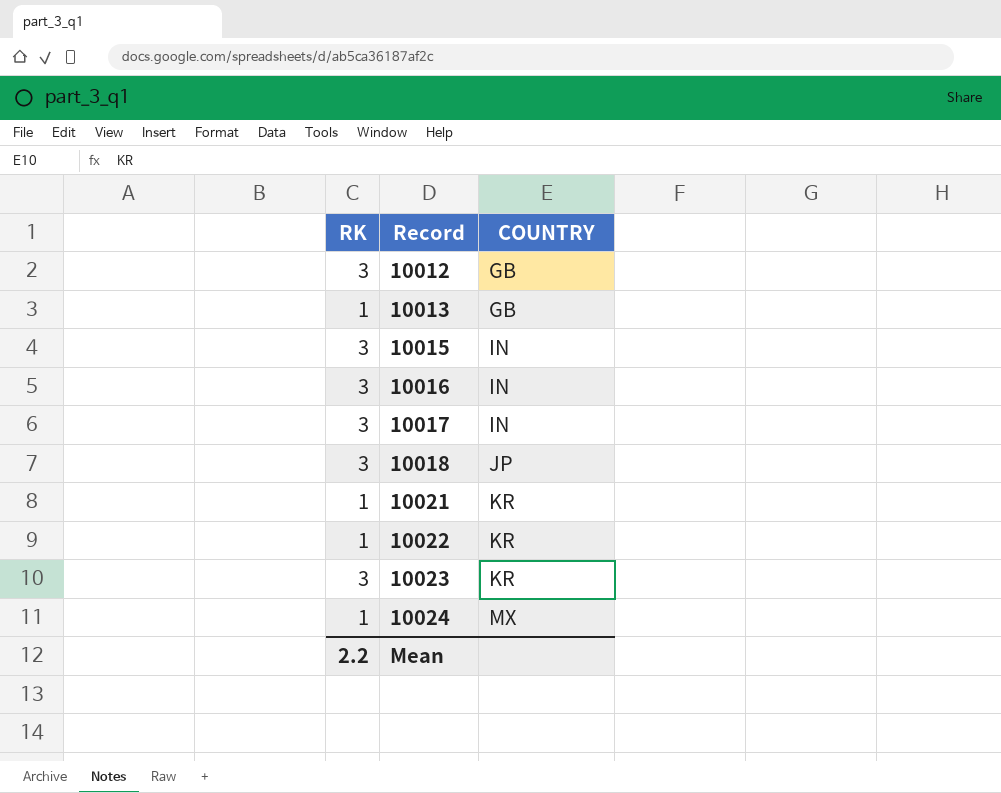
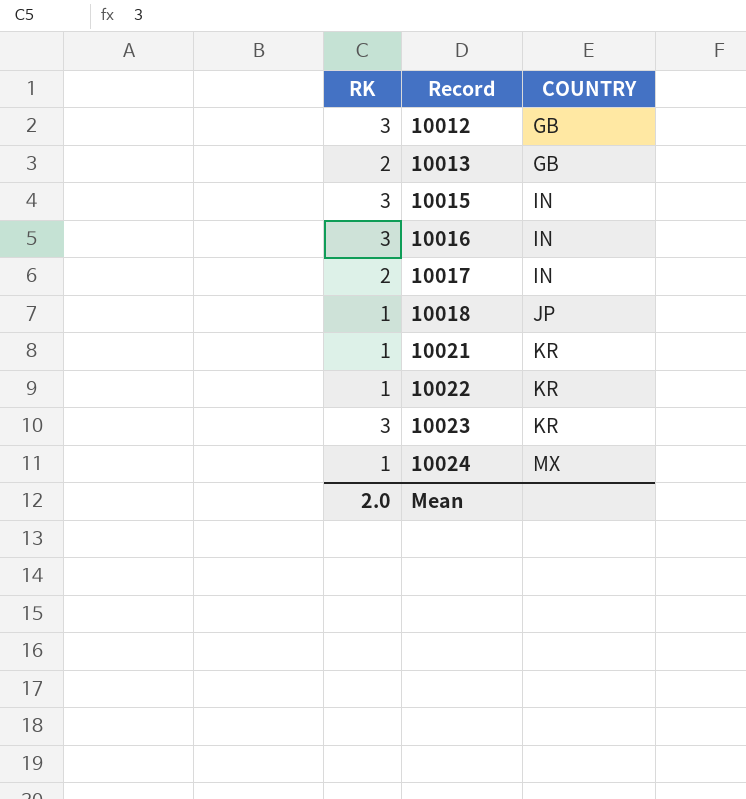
10013 | RK: 1 -> 2
10017 | RK: 3 -> 2
10018 | RK: 3 -> 1
Mean | RK: 2.2 -> 2.0

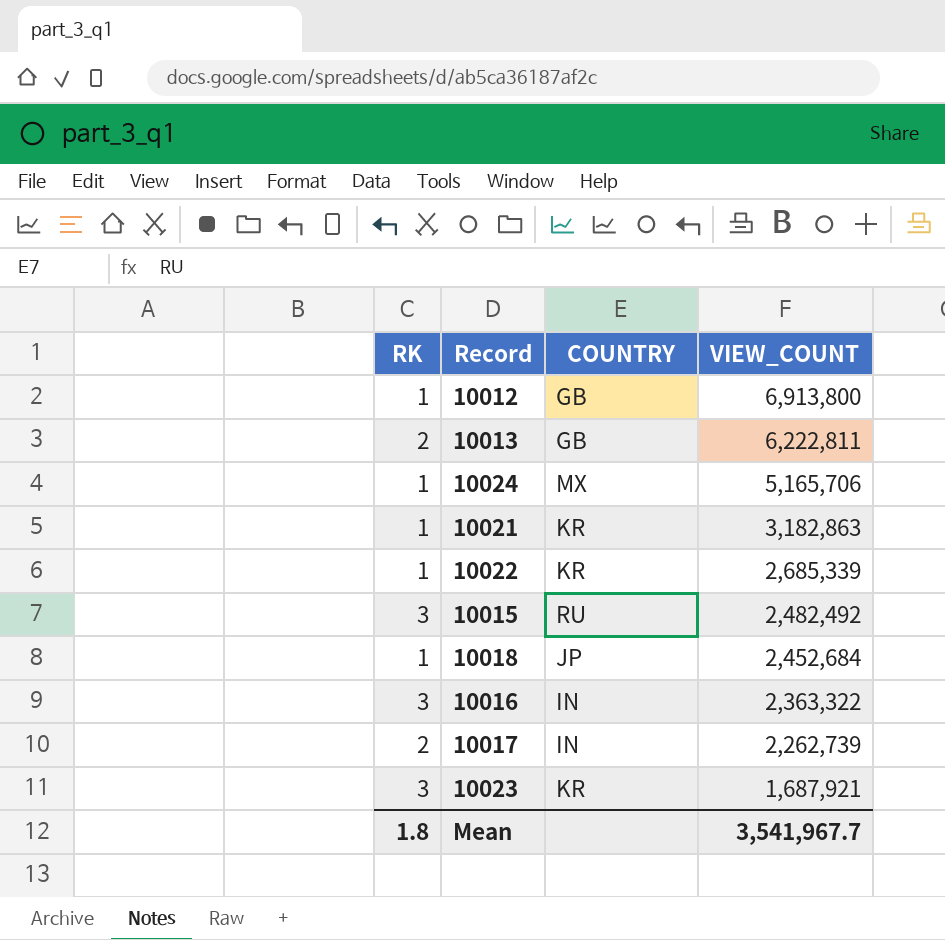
row order: Record ascending -> VIEW_COUNT descending
column VIEW_COUNT | position: none -> 4
10012 | RK: 3 -> 1
10015 | COUNTRY: IN -> RU
Mean | RK: 2.0 -> 1.8

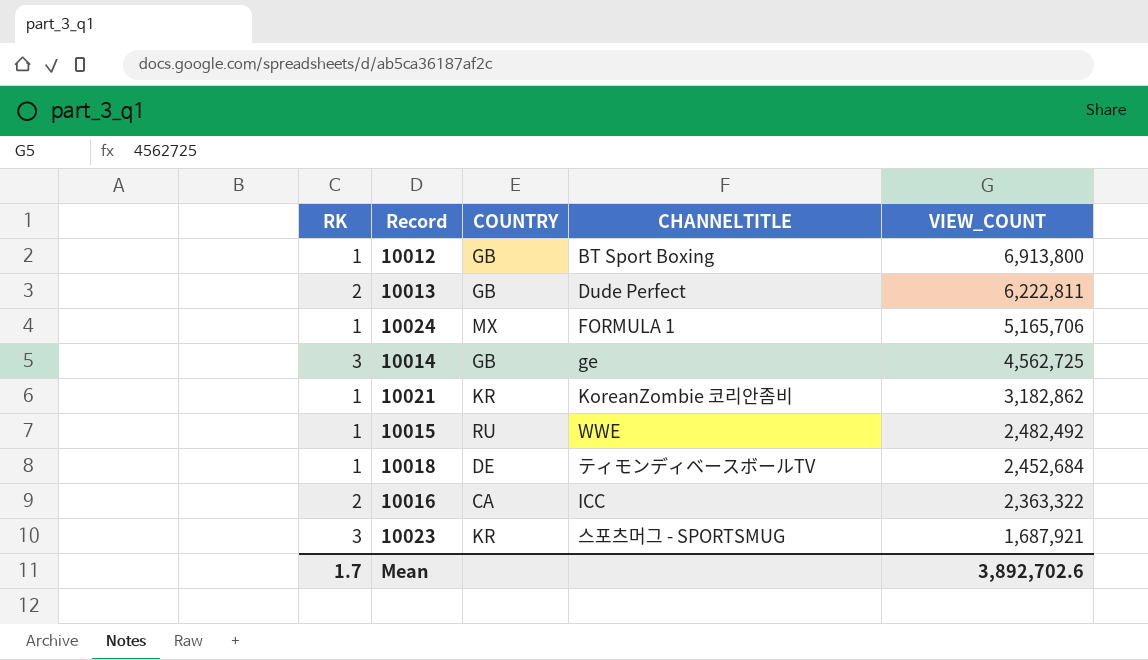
column CHANNELTITLE | position: none -> 4
row 10022: 1 | KR | 2,685,339 -> none
row 10017: 2 | IN | 2,262,739 -> none
row 10014: none -> 3 | GB | ge | 4,562,725
10021 | VIEW_COUNT: 3,182,863 -> 3,182,862
10015 | RK: 3 -> 1
10018 | COUNTRY: JP -> DE
10016 | RK: 3 -> 2
10016 | COUNTRY: IN -> CA
Mean | RK: 1.8 -> 1.7
Mean | VIEW_COUNT: 3,541,967.7 -> 3,892,702.6

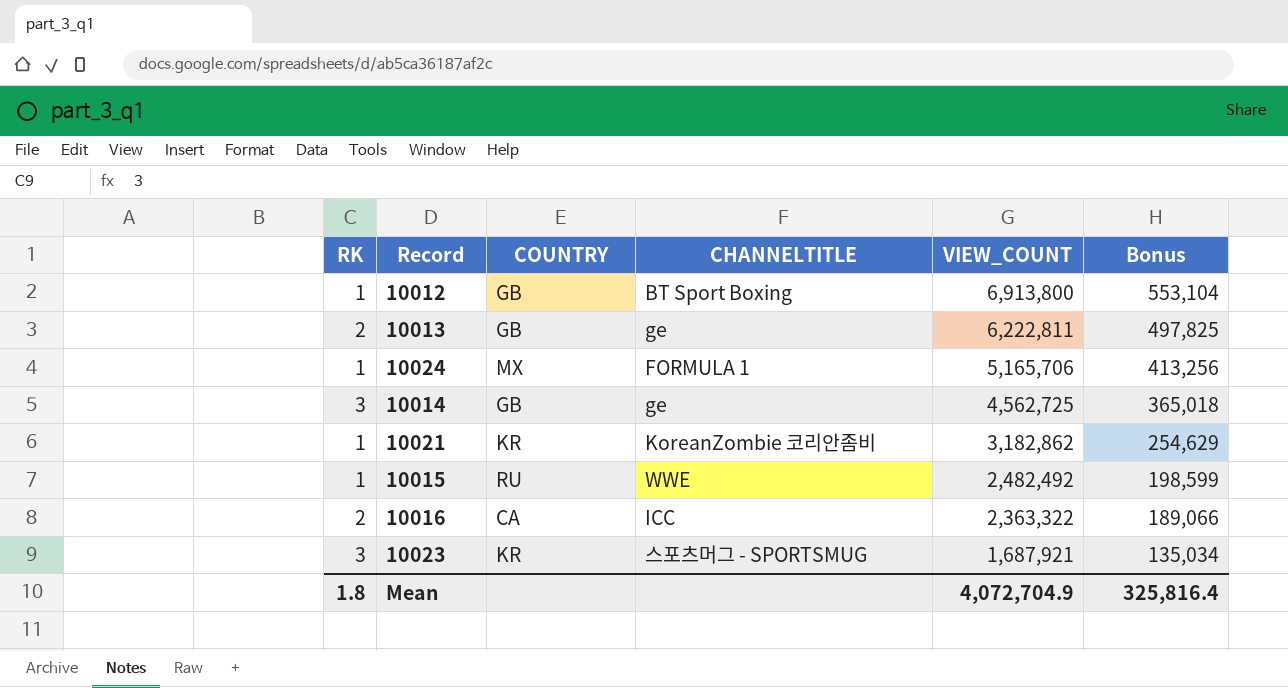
column Bonus | formula: none -> [VIEW_COUNT] * 0.08
row 10018: 1 | DE | ティモンディベースボールTV | 2,452,684 -> none
10013 | CHANNELTITLE: Dude Perfect -> ge
Mean | RK: 1.7 -> 1.8
Mean | VIEW_COUNT: 3,892,702.6 -> 4,072,704.9

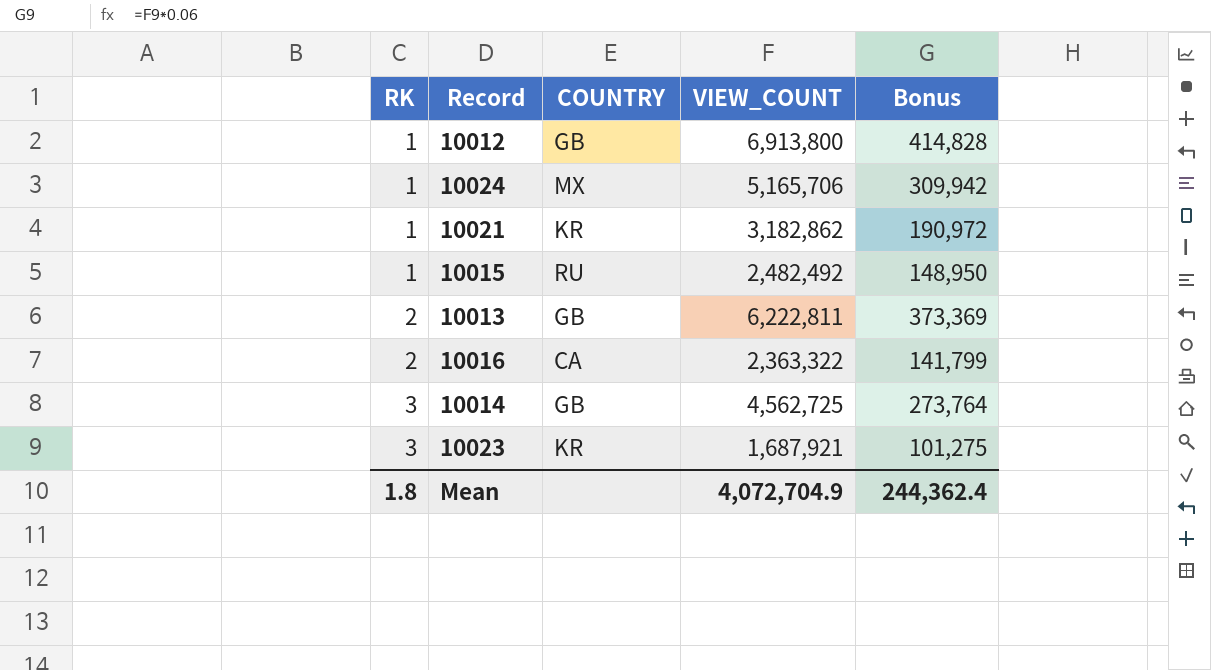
row order: VIEW_COUNT descending -> RK ascending
column CHANNELTITLE | position: 4 -> none
column Bonus | formula: [VIEW_COUNT] * 0.08 -> [VIEW_COUNT] * 0.06
Mean | Bonus: 325,816.4 -> 244,362.4

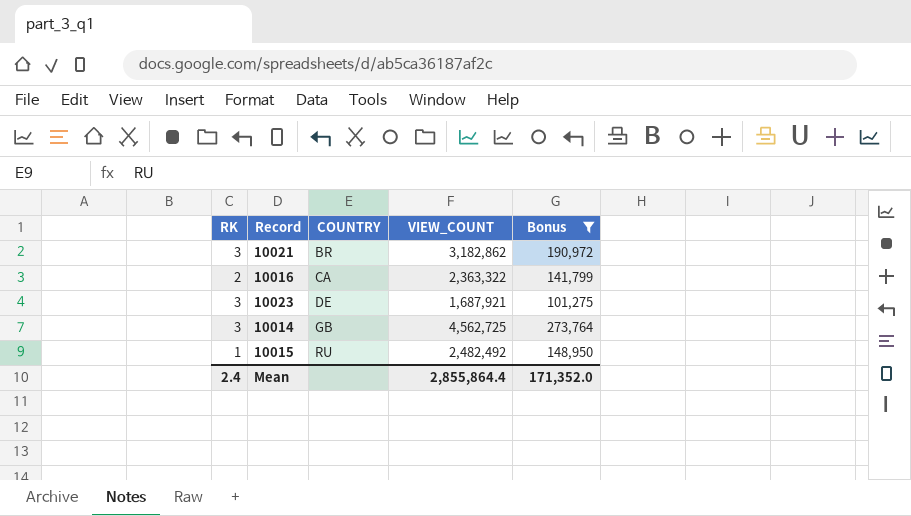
filter: none -> Bonus <= 273,764
row order: RK ascending -> COUNTRY ascending
10021 | RK: 1 -> 3
10021 | COUNTRY: KR -> BR
10023 | COUNTRY: KR -> DE
Mean | RK: 1.8 -> 2.4
Mean | VIEW_COUNT: 4,072,704.9 -> 2,855,864.4
Mean | Bonus: 244,362.4 -> 171,352.0

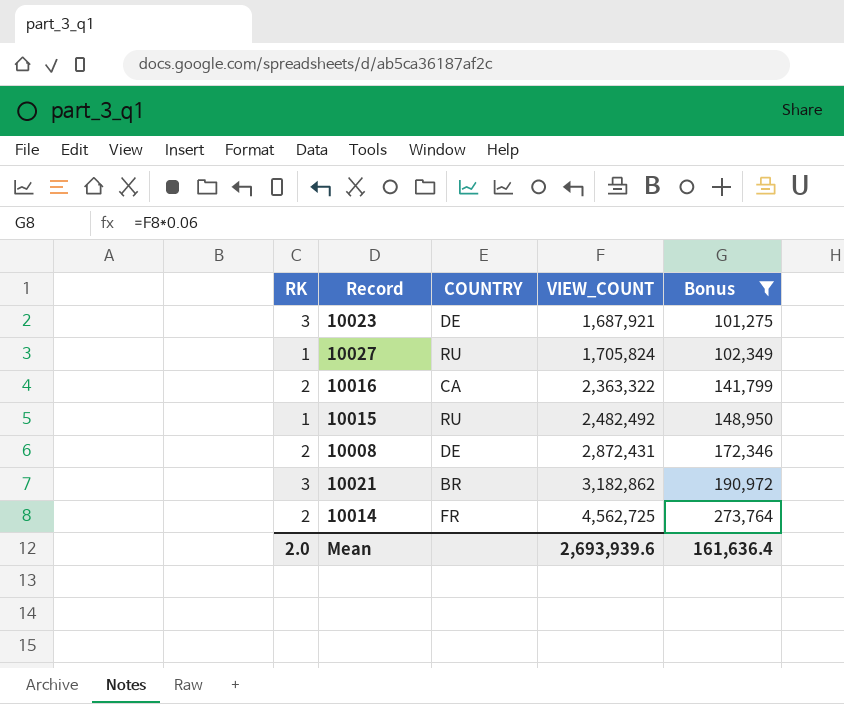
row order: COUNTRY ascending -> VIEW_COUNT ascending
row 10027: none -> 1 | RU | 1,705,824 | 102,349
row 10008: none -> 2 | DE | 2,872,431 | 172,346
10014 | RK: 3 -> 2
10014 | COUNTRY: GB -> FR
Mean | RK: 2.4 -> 2.0
Mean | VIEW_COUNT: 2,855,864.4 -> 2,693,939.6
Mean | Bonus: 171,352.0 -> 161,636.4

